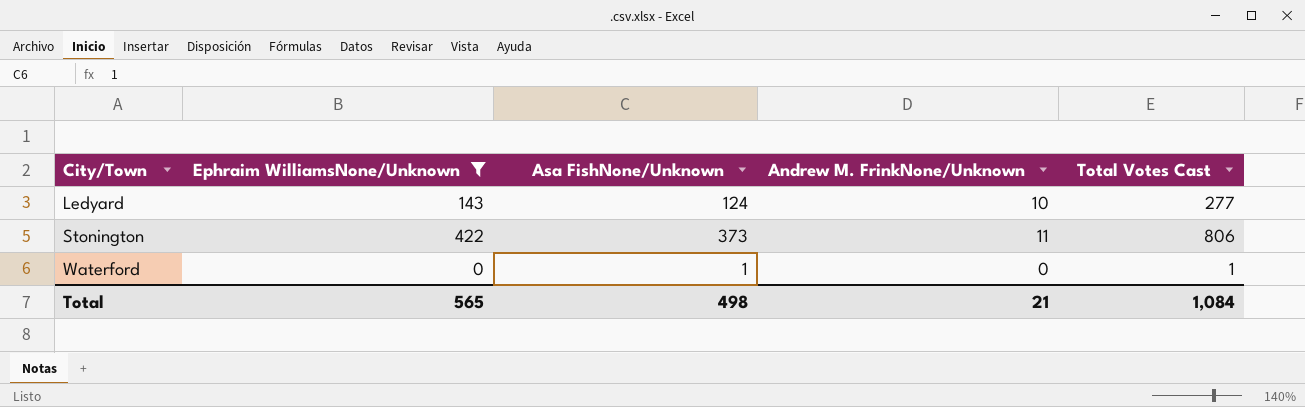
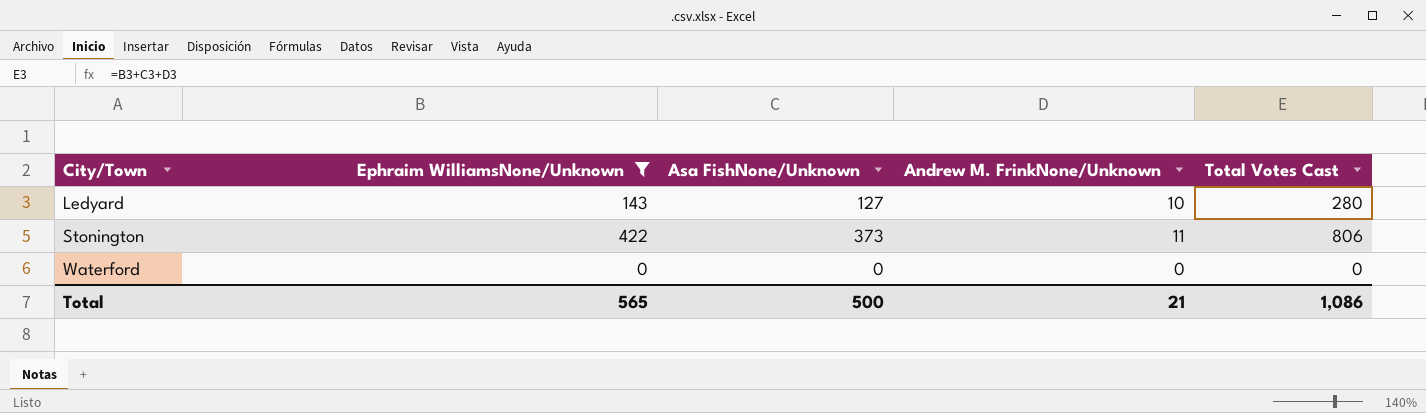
Ledyard | Asa FishNone/Unknown: 124 -> 127
Ledyard | Total Votes Cast: 277 -> 280
Waterford | Asa FishNone/Unknown: 1 -> 0
Waterford | Total Votes Cast: 1 -> 0
Total | Asa FishNone/Unknown: 498 -> 500
Total | Total Votes Cast: 1,084 -> 1,086

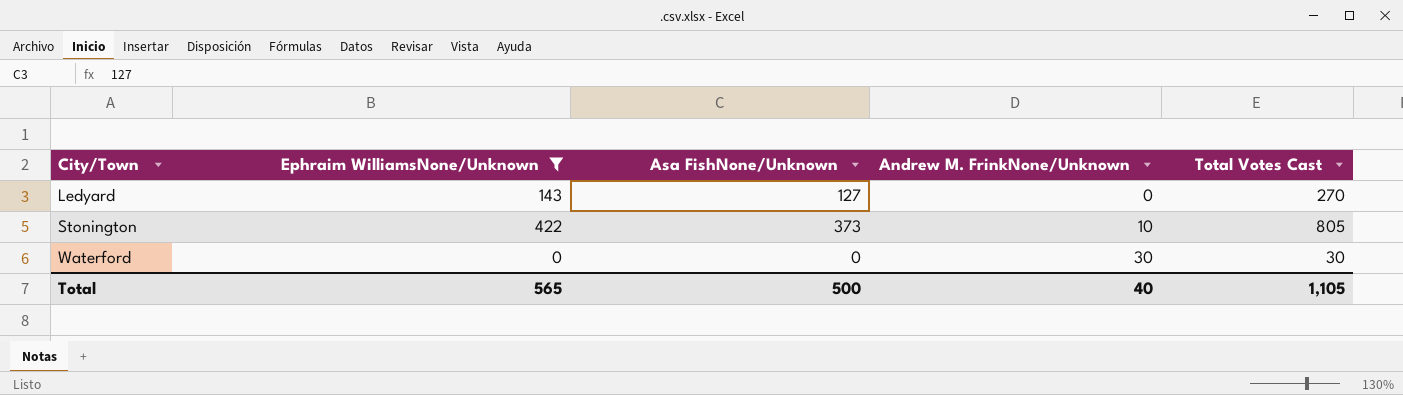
Ledyard | Andrew M. FrinkNone/Unknown: 10 -> 0
Ledyard | Total Votes Cast: 280 -> 270
Stonington | Andrew M. FrinkNone/Unknown: 11 -> 10
Stonington | Total Votes Cast: 806 -> 805
Waterford | Andrew M. FrinkNone/Unknown: 0 -> 30
Waterford | Total Votes Cast: 0 -> 30
Total | Andrew M. FrinkNone/Unknown: 21 -> 40
Total | Total Votes Cast: 1,086 -> 1,105

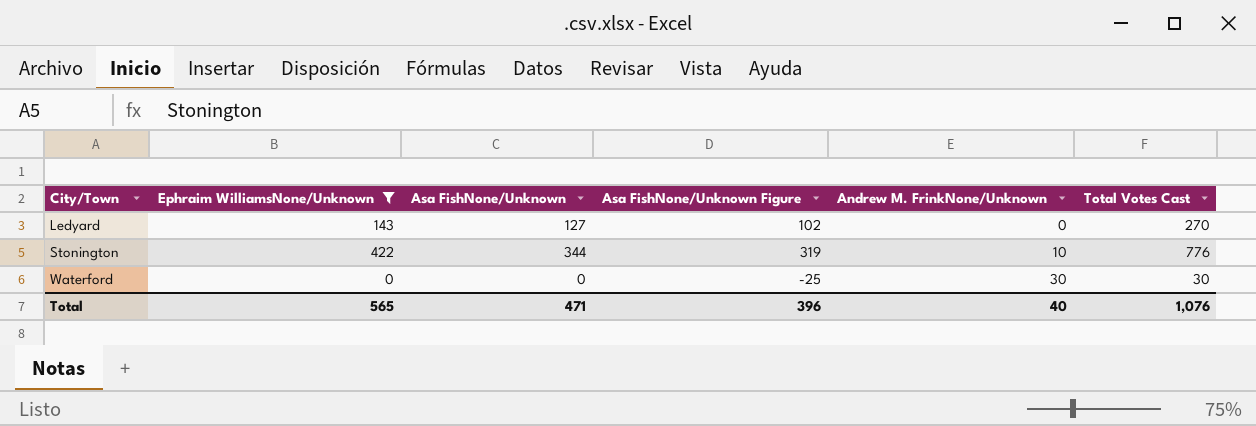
column Asa FishNone/Unknown Figure | formula: none -> [Asa FishNone/Unknown] - 25
Stonington | Asa FishNone/Unknown: 373 -> 344
Stonington | Total Votes Cast: 805 -> 776
Total | Asa FishNone/Unknown: 500 -> 471
Total | Total Votes Cast: 1,105 -> 1,076

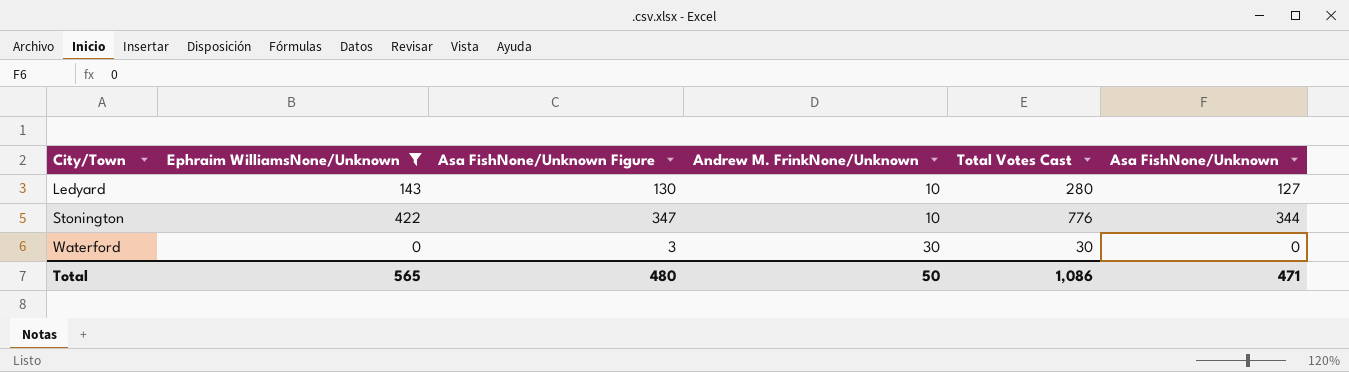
column Asa FishNone/Unknown Figure | formula: [Asa FishNone/Unknown] - 25 -> [Asa FishNone/Unknown] + 3
column Asa FishNone/Unknown | position: 3 -> 6
Ledyard | Andrew M. FrinkNone/Unknown: 0 -> 10
Ledyard | Total Votes Cast: 270 -> 280
Total | Asa FishNone/Unknown Figure: 396 -> 480
Total | Andrew M. FrinkNone/Unknown: 40 -> 50
Total | Total Votes Cast: 1,076 -> 1,086

